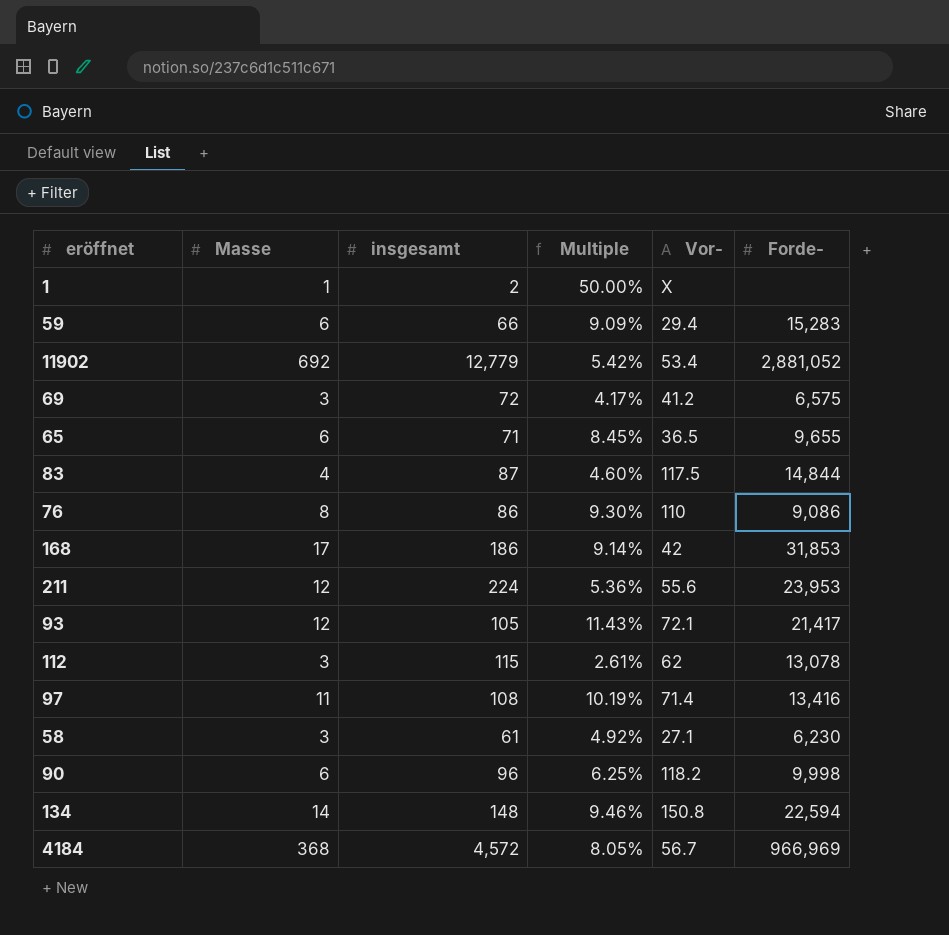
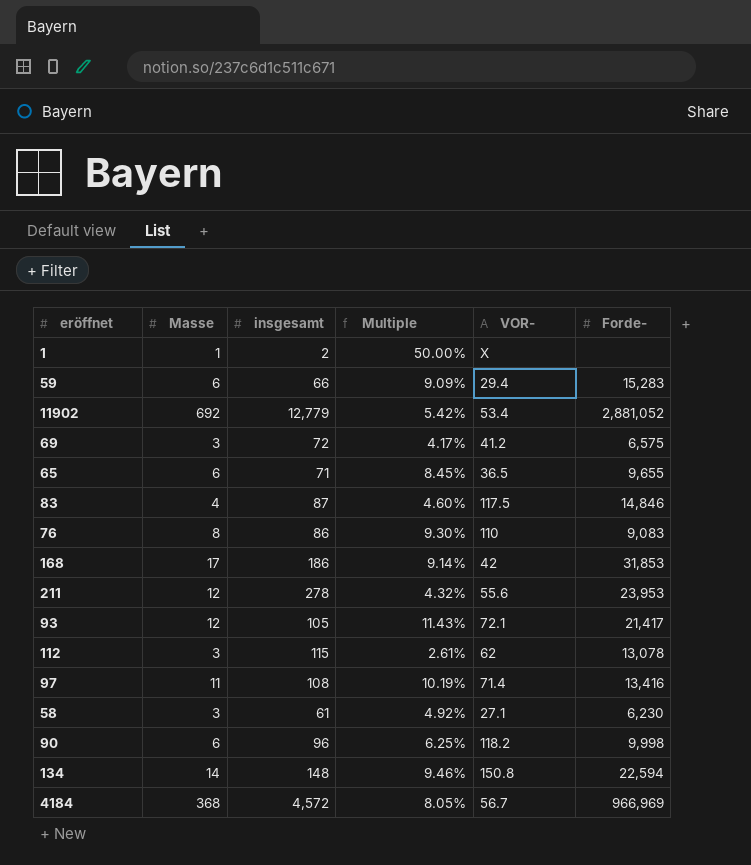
column name: Vor- -> VOR-
83 | Forde-: 14,844 -> 14,846
76 | Forde-: 9,086 -> 9,083
211 | insgesamt: 224 -> 278
211 | Multiple: 5.36% -> 4.32%

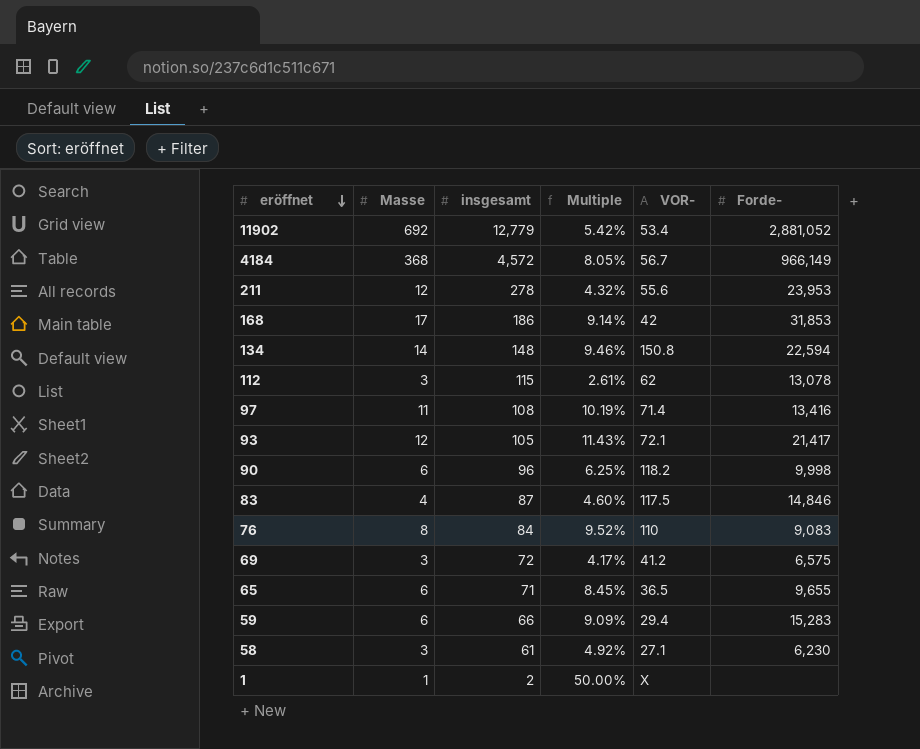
row order: none -> eröffnet descending
4184 | Forde-: 966,969 -> 966,149
76 | insgesamt: 86 -> 84
76 | Multiple: 9.30% -> 9.52%

